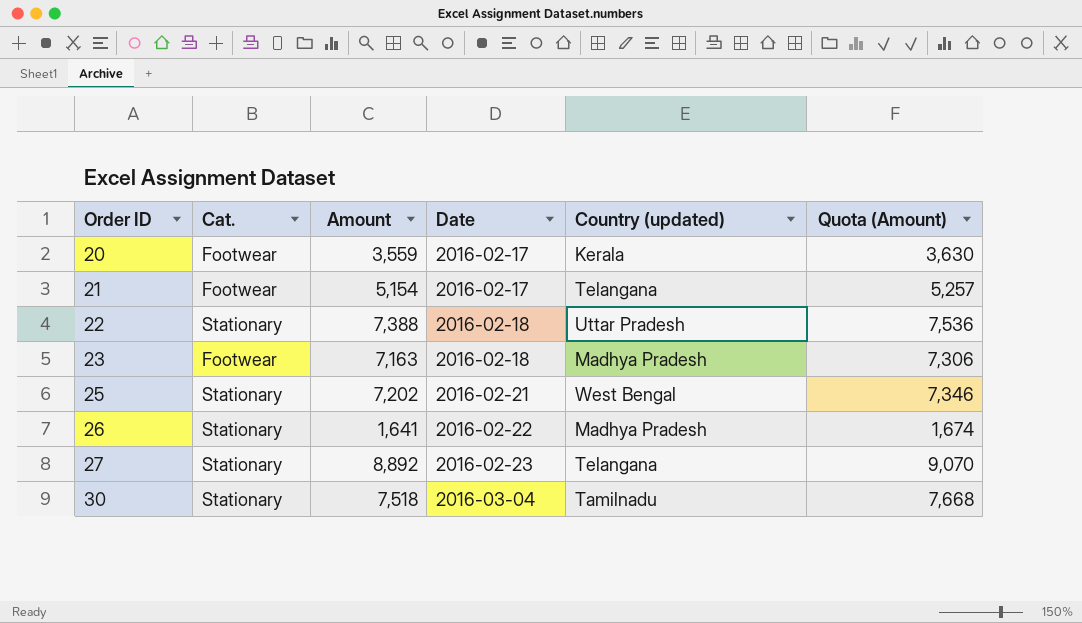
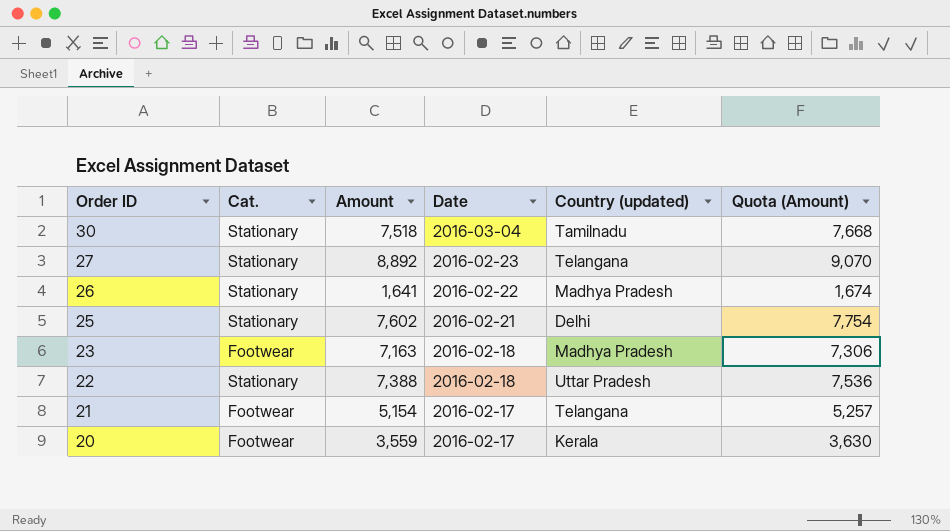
row order: Order ID ascending -> Order ID descending
25 | Amount: 7,202 -> 7,602
25 | Country (updated): West Bengal -> Delhi
25 | Quota (Amount): 7,346 -> 7,754

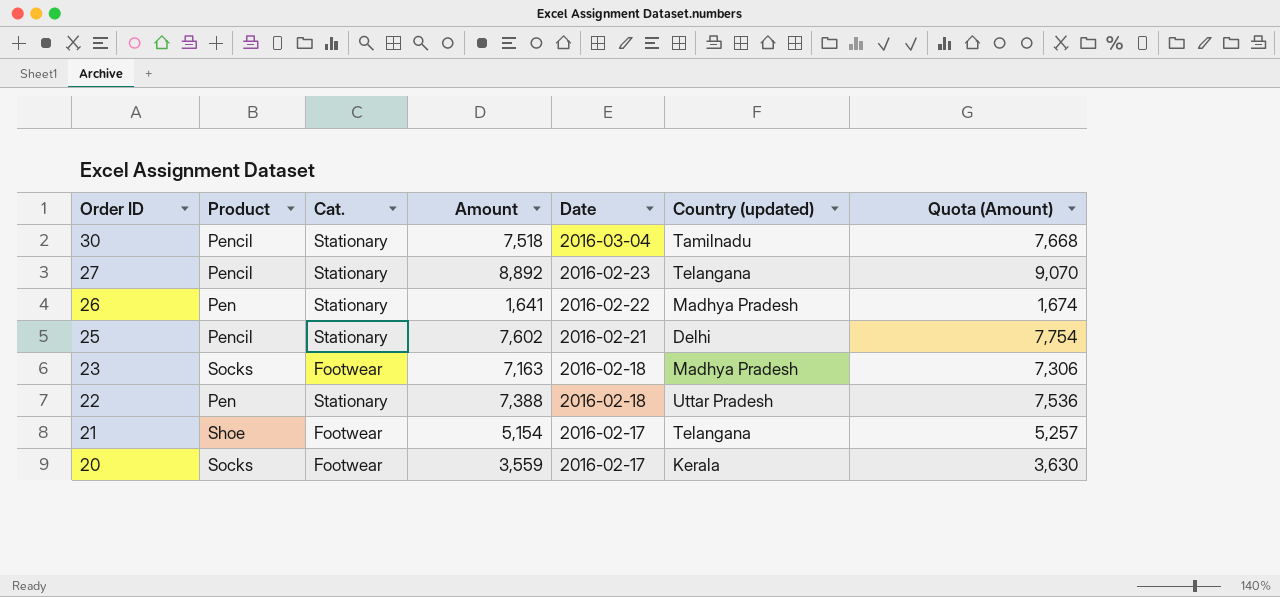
column Product | position: none -> 2

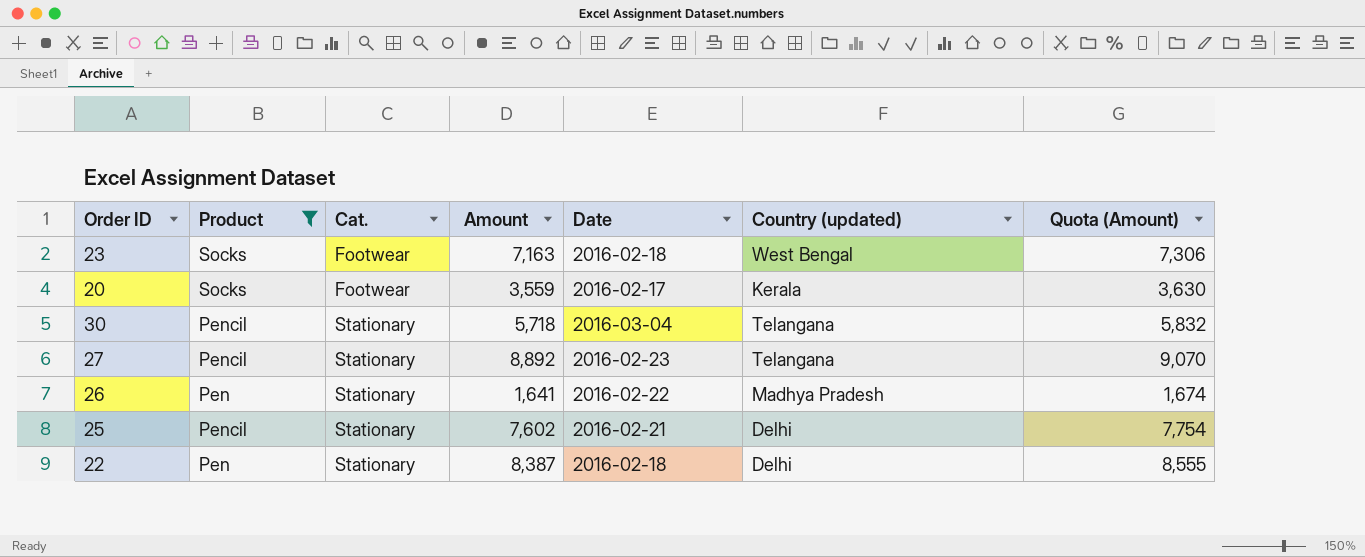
filter: none -> Product != Shoe
row order: Order ID descending -> Cat. ascending
23 | Country (updated): Madhya Pradesh -> West Bengal
30 | Amount: 7,518 -> 5,718
30 | Country (updated): Tamilnadu -> Telangana
30 | Quota (Amount): 7,668 -> 5,832
22 | Amount: 7,388 -> 8,387
22 | Country (updated): Uttar Pradesh -> Delhi
22 | Quota (Amount): 7,536 -> 8,555

